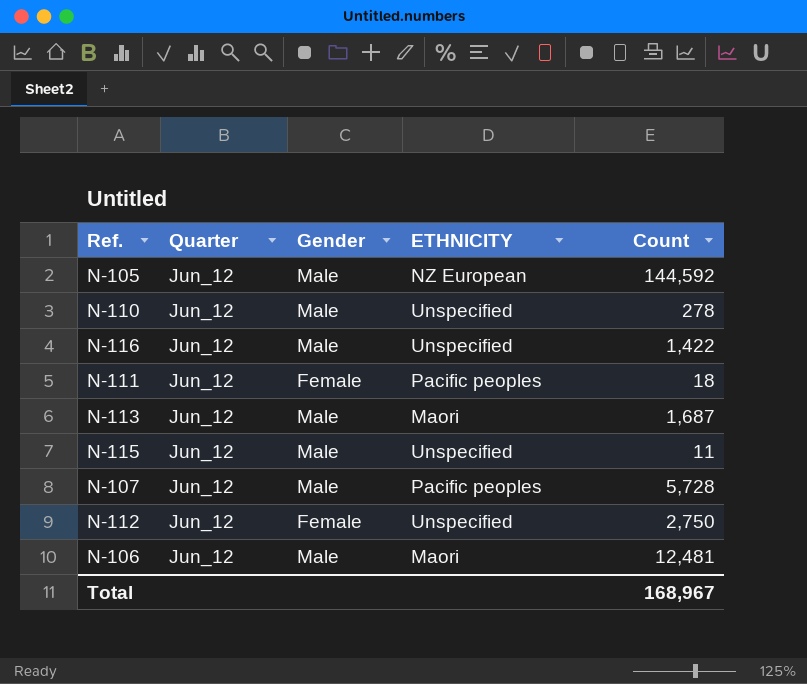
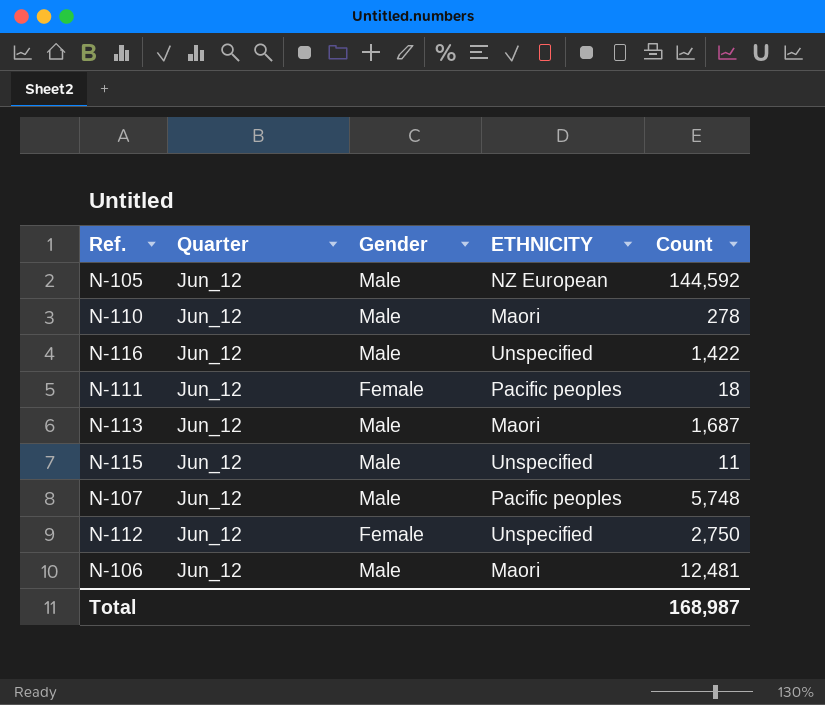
N-110 | ETHNICITY: Unspecified -> Maori
N-107 | Count: 5,728 -> 5,748
Total | Count: 168,967 -> 168,987

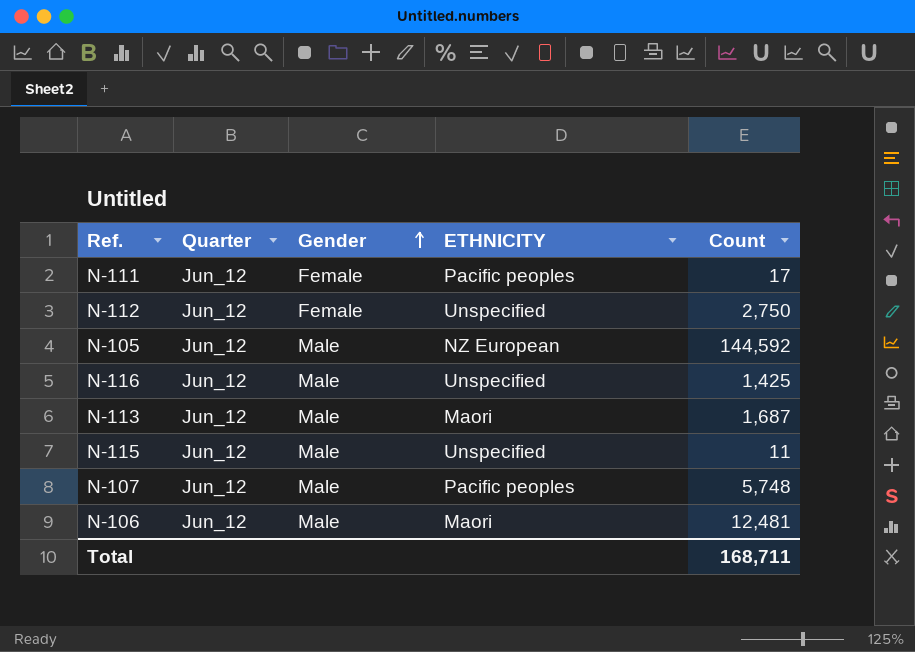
row order: none -> Gender ascending
row N-110: Jun_12 | Male | Maori | 278 -> none
N-111 | Count: 18 -> 17
N-116 | Count: 1,422 -> 1,425
Total | Count: 168,987 -> 168,711

